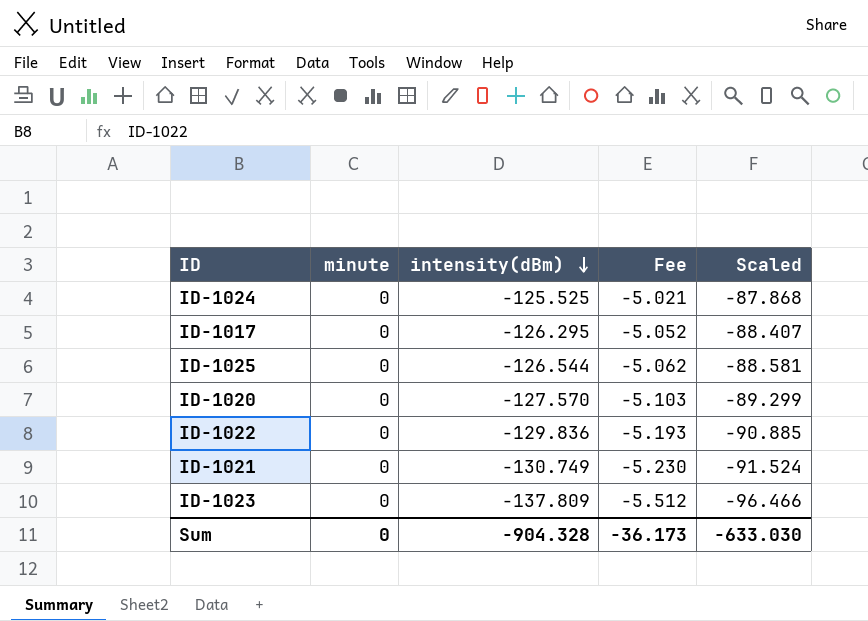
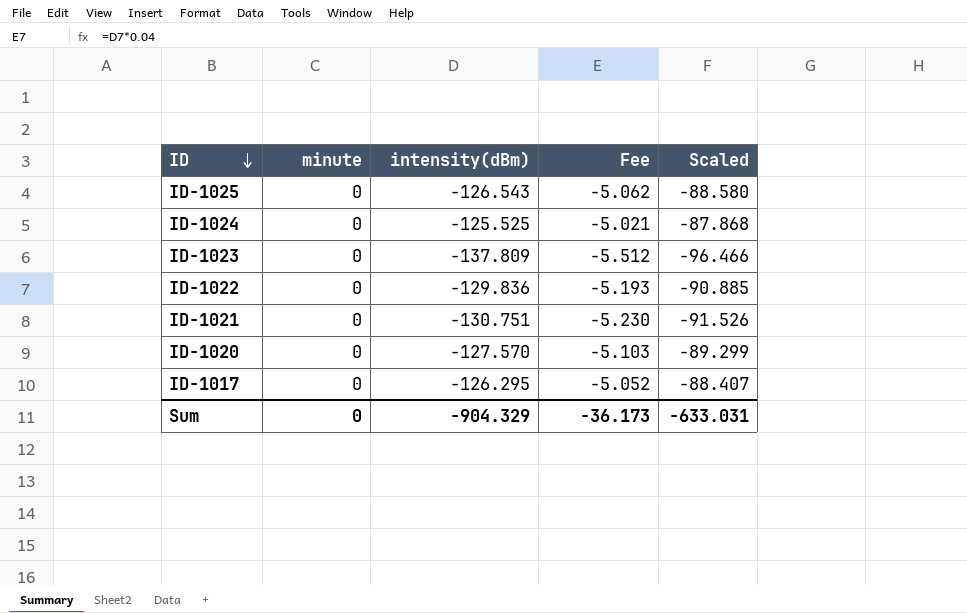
row order: intensity(dBm) descending -> ID descending
ID-1025 | intensity(dBm): -126.544 -> -126.543
ID-1025 | Scaled: -88.581 -> -88.580
ID-1021 | intensity(dBm): -130.749 -> -130.751
ID-1021 | Scaled: -91.524 -> -91.526
Sum | intensity(dBm): -904.328 -> -904.329
Sum | Scaled: -633.030 -> -633.031

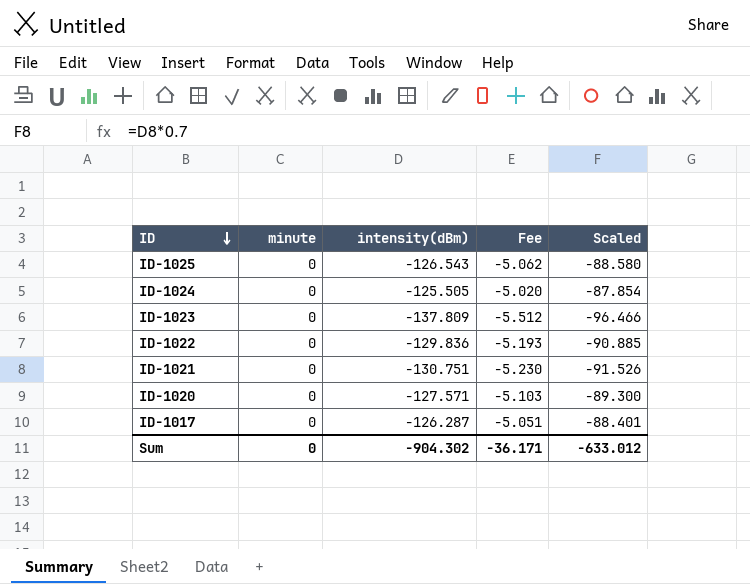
ID-1024 | intensity(dBm): -125.525 -> -125.505
ID-1024 | Fee: -5.021 -> -5.020
ID-1024 | Scaled: -87.868 -> -87.854
ID-1020 | intensity(dBm): -127.570 -> -127.571
ID-1020 | Scaled: -89.299 -> -89.300
ID-1017 | intensity(dBm): -126.295 -> -126.287
ID-1017 | Fee: -5.052 -> -5.051
ID-1017 | Scaled: -88.407 -> -88.401
Sum | intensity(dBm): -904.329 -> -904.302
Sum | Fee: -36.173 -> -36.171
Sum | Scaled: -633.031 -> -633.012

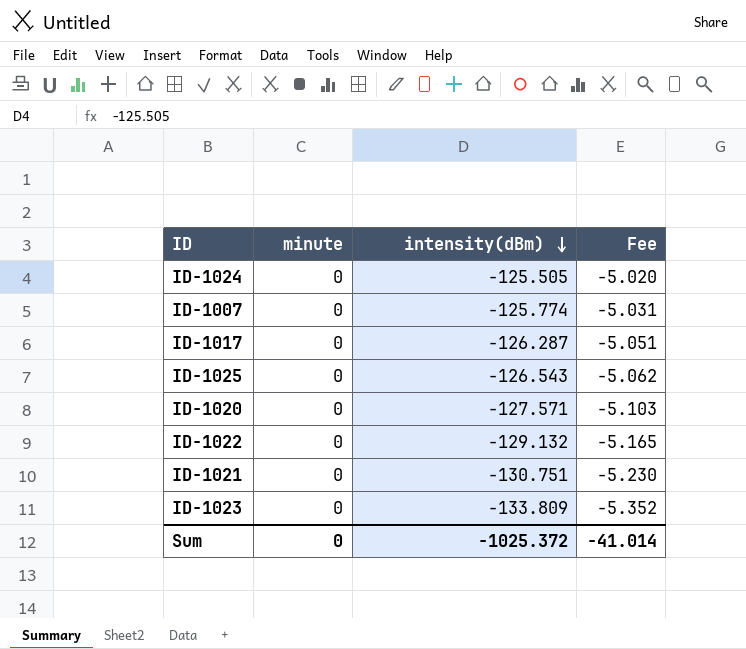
row order: ID descending -> intensity(dBm) descending
column Scaled | formula: [intensity(dBm)] * 0.7 -> none
row ID-1007: none -> 0 | -125.774 | -5.031
ID-1022 | intensity(dBm): -129.836 -> -129.132
ID-1022 | Fee: -5.193 -> -5.165
ID-1023 | intensity(dBm): -137.809 -> -133.809
ID-1023 | Fee: -5.512 -> -5.352
Sum | intensity(dBm): -904.302 -> -1025.372
Sum | Fee: -36.171 -> -41.014

